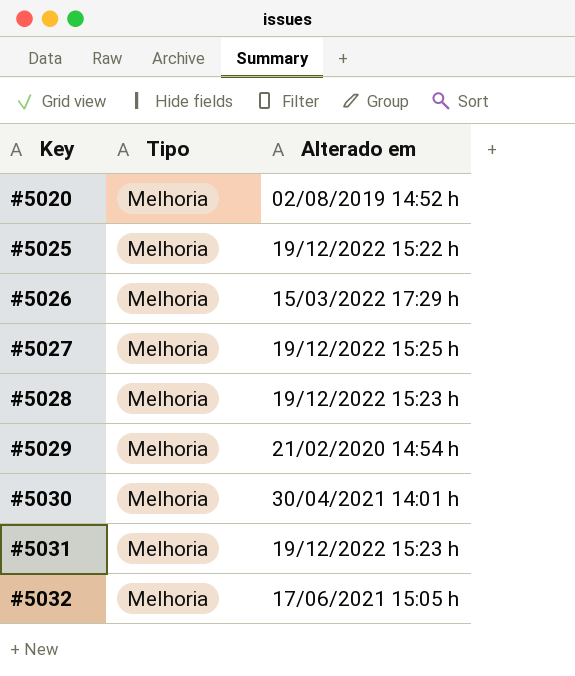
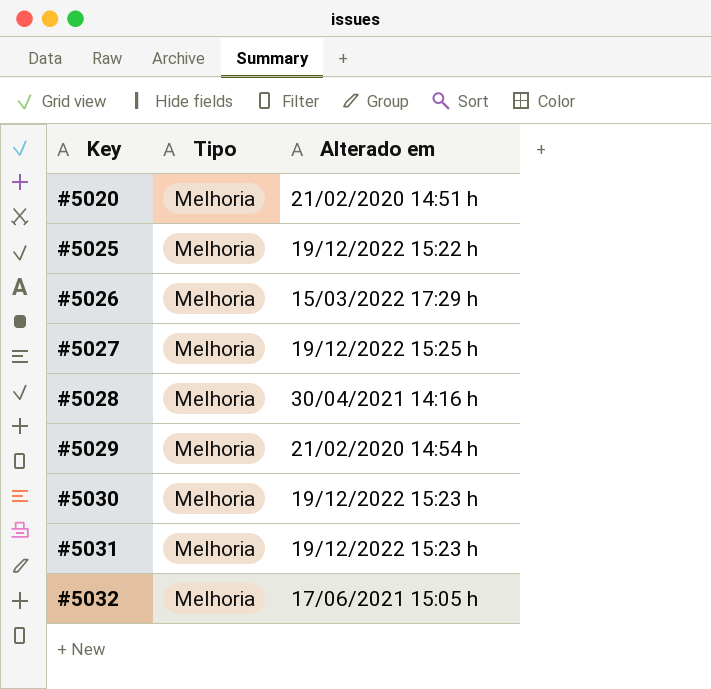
#5020 | Alterado em: 02/08/2019 14:52 h -> 21/02/2020 14:51 h
#5028 | Alterado em: 19/12/2022 15:23 h -> 30/04/2021 14:16 h
#5030 | Alterado em: 30/04/2021 14:01 h -> 19/12/2022 15:23 h

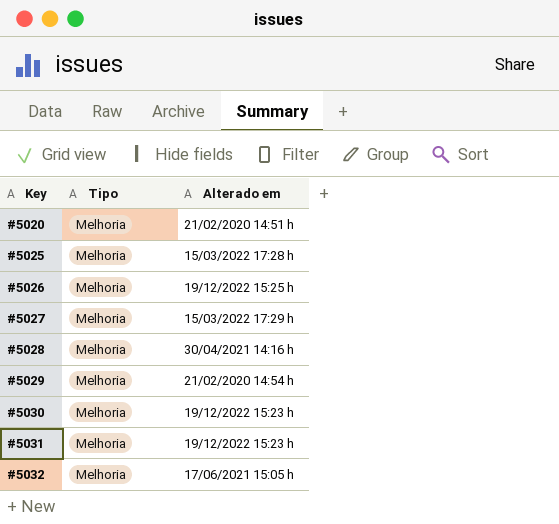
#5025 | Alterado em: 19/12/2022 15:22 h -> 15/03/2022 17:28 h
#5026 | Alterado em: 15/03/2022 17:29 h -> 19/12/2022 15:25 h
#5027 | Alterado em: 19/12/2022 15:25 h -> 15/03/2022 17:29 h

